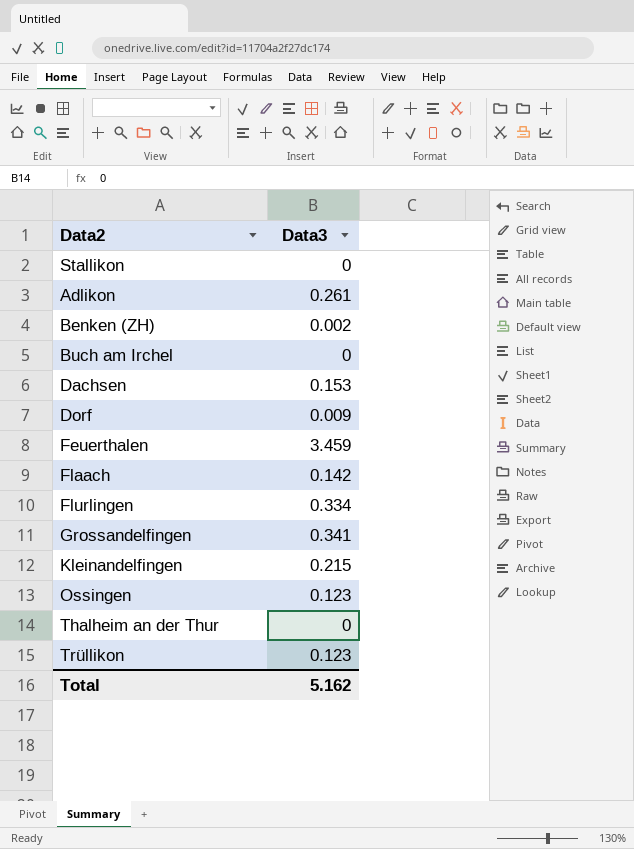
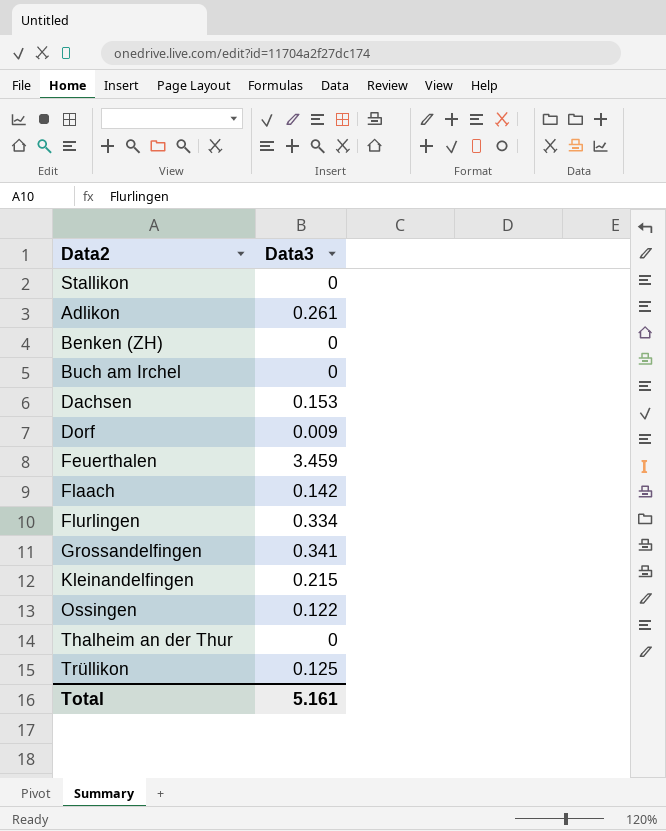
Benken (ZH) | Data3: 0.002 -> 0
Ossingen | Data3: 0.123 -> 0.122
Trüllikon | Data3: 0.123 -> 0.125
Total | Data3: 5.162 -> 5.161

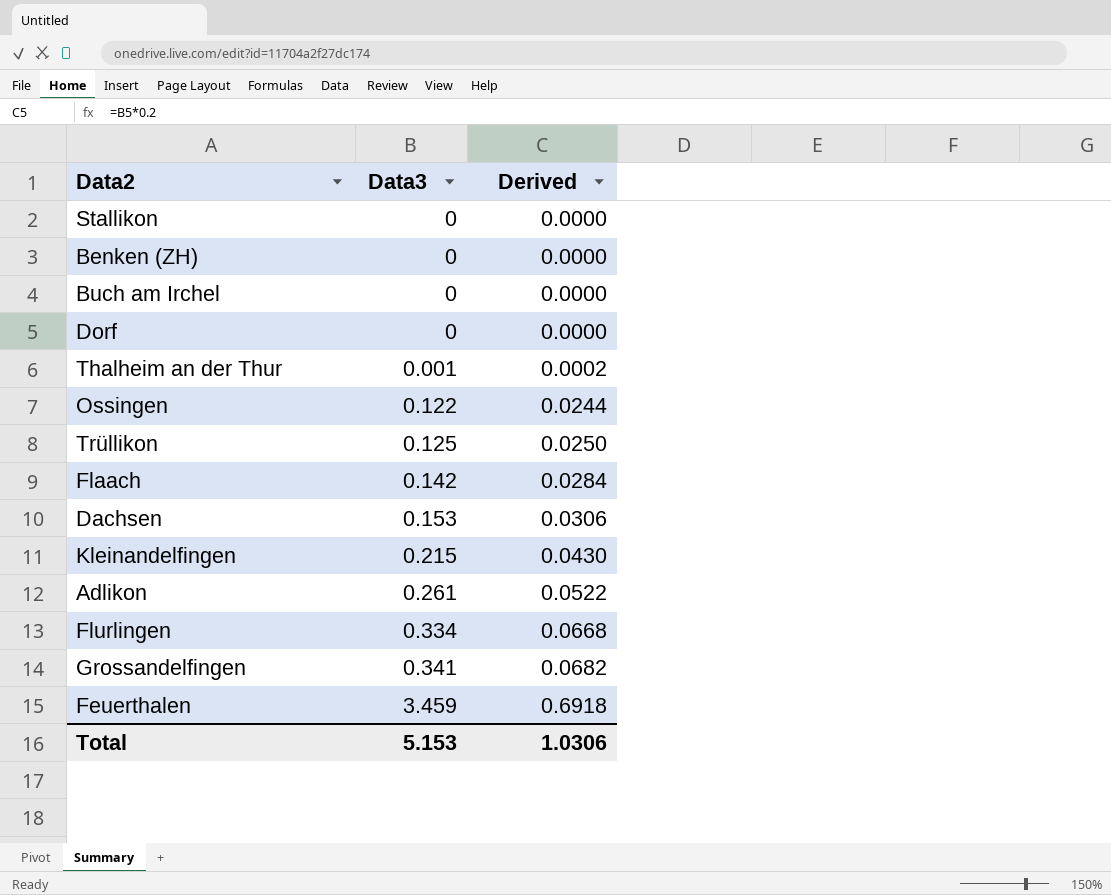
row order: none -> Data3 ascending
column Derived | formula: none -> [Data3] * 0.2
Dorf | Data3: 0.009 -> 0
Thalheim an der Thur | Data3: 0 -> 0.001
Total | Data3: 5.161 -> 5.153

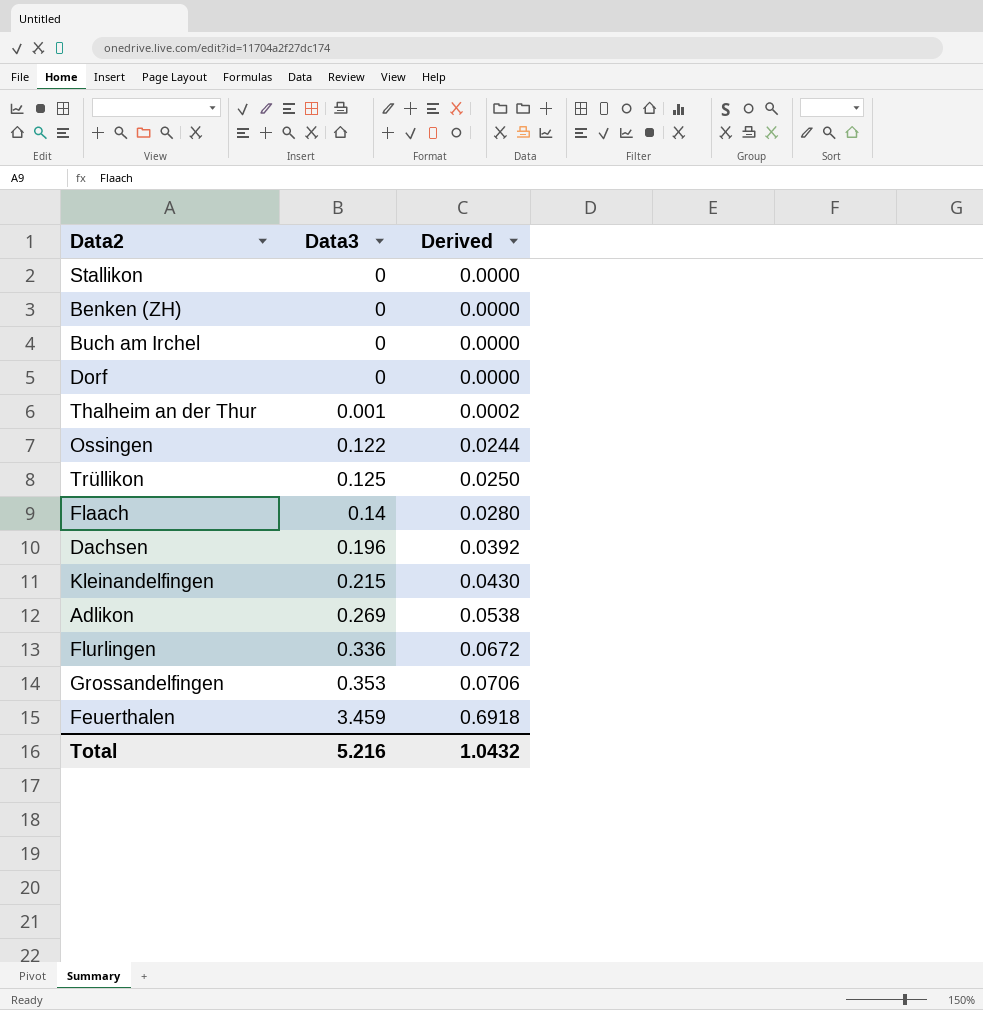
Flaach | Data3: 0.142 -> 0.14
Flaach | Derived: 0.0284 -> 0.0280
Dachsen | Data3: 0.153 -> 0.196
Dachsen | Derived: 0.0306 -> 0.0392
Adlikon | Data3: 0.261 -> 0.269
Adlikon | Derived: 0.0522 -> 0.0538
Flurlingen | Data3: 0.334 -> 0.336
Flurlingen | Derived: 0.0668 -> 0.0672
Grossandelfingen | Data3: 0.341 -> 0.353
Grossandelfingen | Derived: 0.0682 -> 0.0706
Total | Data3: 5.153 -> 5.216
Total | Derived: 1.0306 -> 1.0432

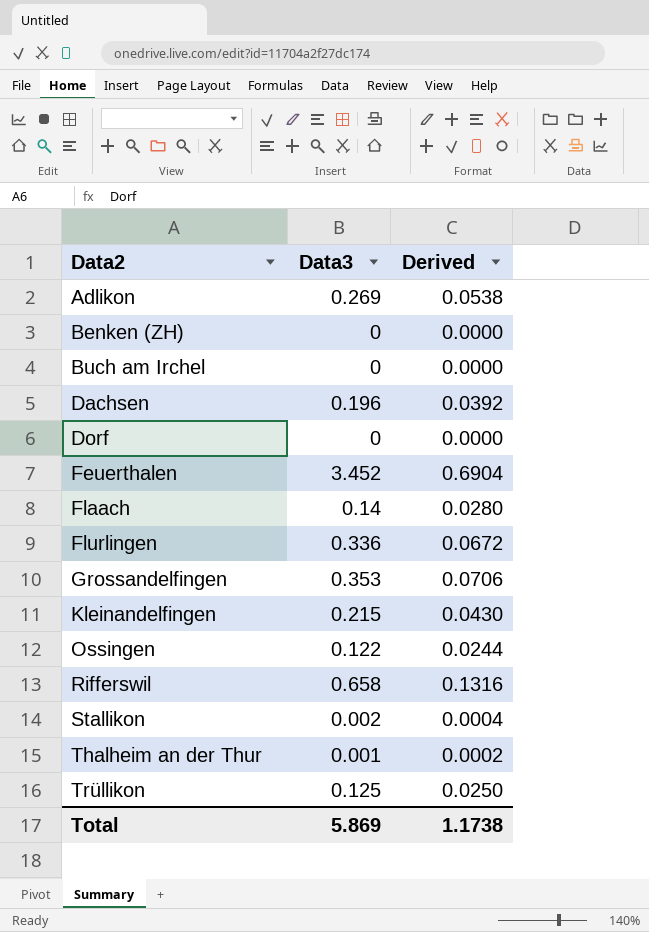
row order: Data3 ascending -> Data2 ascending
Feuerthalen | Data3: 3.459 -> 3.452
Feuerthalen | Derived: 0.6918 -> 0.6904
row Rifferswil: none -> 0.658 | 0.1316
Stallikon | Data3: 0 -> 0.002
Stallikon | Derived: 0.0000 -> 0.0004
Total | Data3: 5.216 -> 5.869
Total | Derived: 1.0432 -> 1.1738

